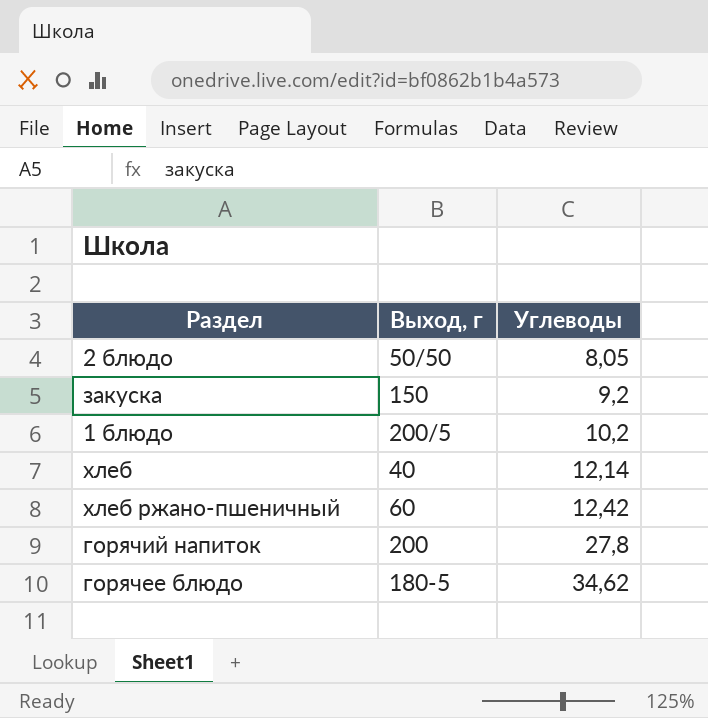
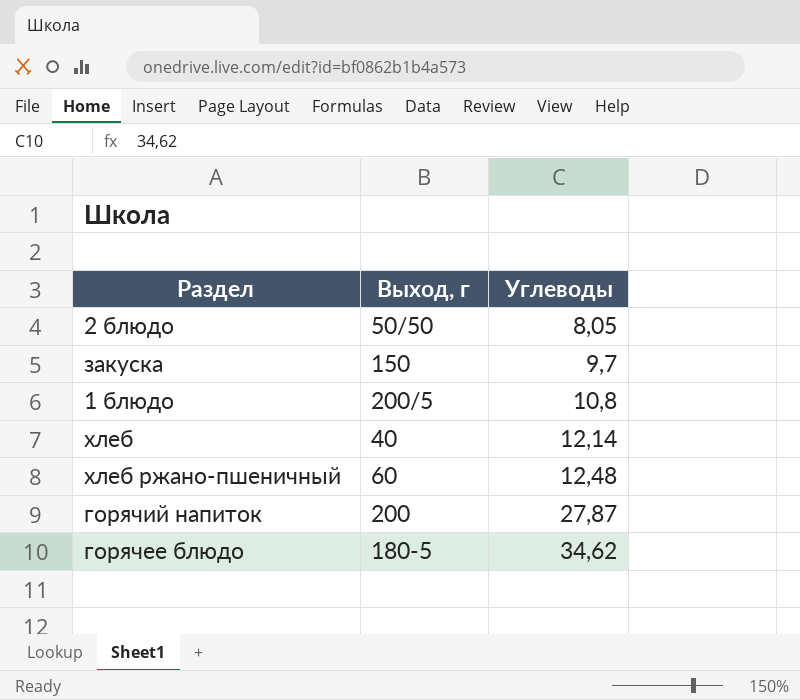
закуска | Углеводы: 9,2 -> 9,7
1 блюдо | Углеводы: 10,2 -> 10,8
хлеб ржано-пшеничный | Углеводы: 12,42 -> 12,48
горячий напиток | Углеводы: 27,8 -> 27,87

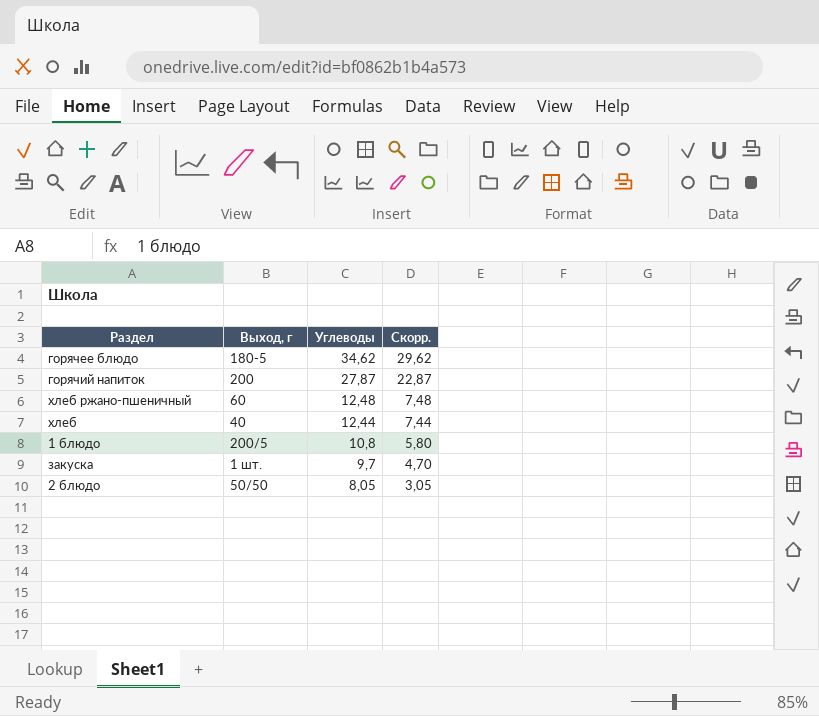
row order: Углеводы ascending -> Углеводы descending
column Скорр. | formula: none -> [Углеводы] - 5
хлеб | Углеводы: 12,14 -> 12,44
закуска | Выход, г: 150 -> 1 шт.

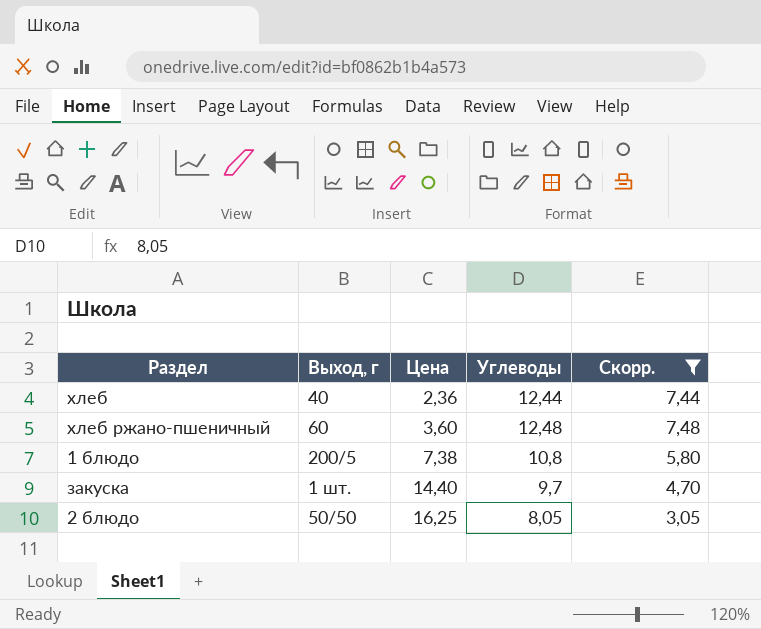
filter: none -> Скорр. <= 7,48
row order: Углеводы descending -> Цена ascending
column Цена | position: none -> 3

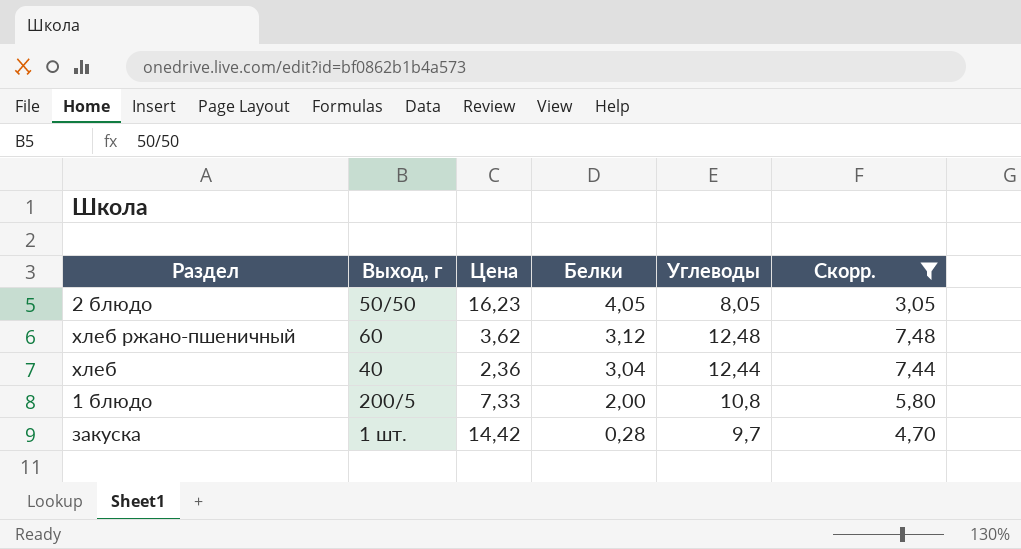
row order: Цена ascending -> Белки descending
column Белки | position: none -> 4
2 блюдо | Цена: 16,25 -> 16,23
хлеб ржано-пшеничный | Цена: 3,60 -> 3,62
1 блюдо | Цена: 7,38 -> 7,33
закуска | Цена: 14,40 -> 14,42

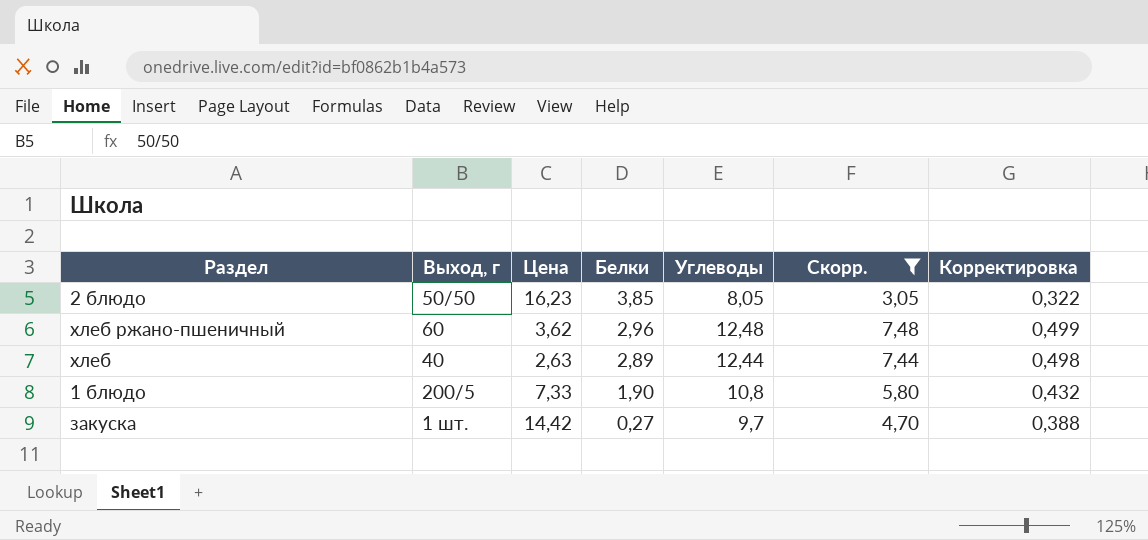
column Корректировка | formula: none -> [Углеводы] * 0,04
2 блюдо | Белки: 4,05 -> 3,85
хлеб ржано-пшеничный | Белки: 3,12 -> 2,96
хлеб | Цена: 2,36 -> 2,63
хлеб | Белки: 3,04 -> 2,89
1 блюдо | Белки: 2,00 -> 1,90
закуска | Белки: 0,28 -> 0,27

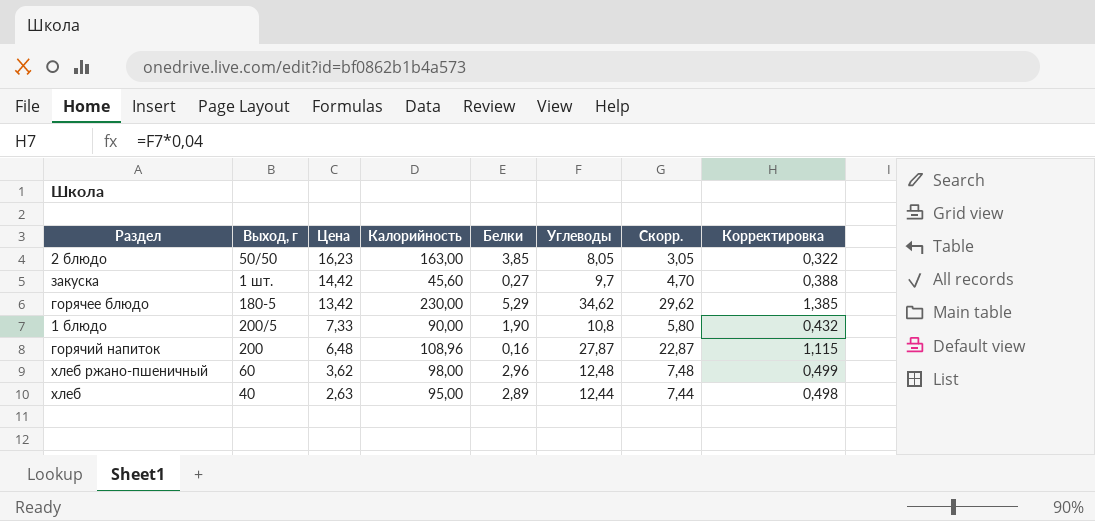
filter: Скорр. <= 7,48 -> none
row order: Белки descending -> Цена descending
column Калорийность | position: none -> 4

